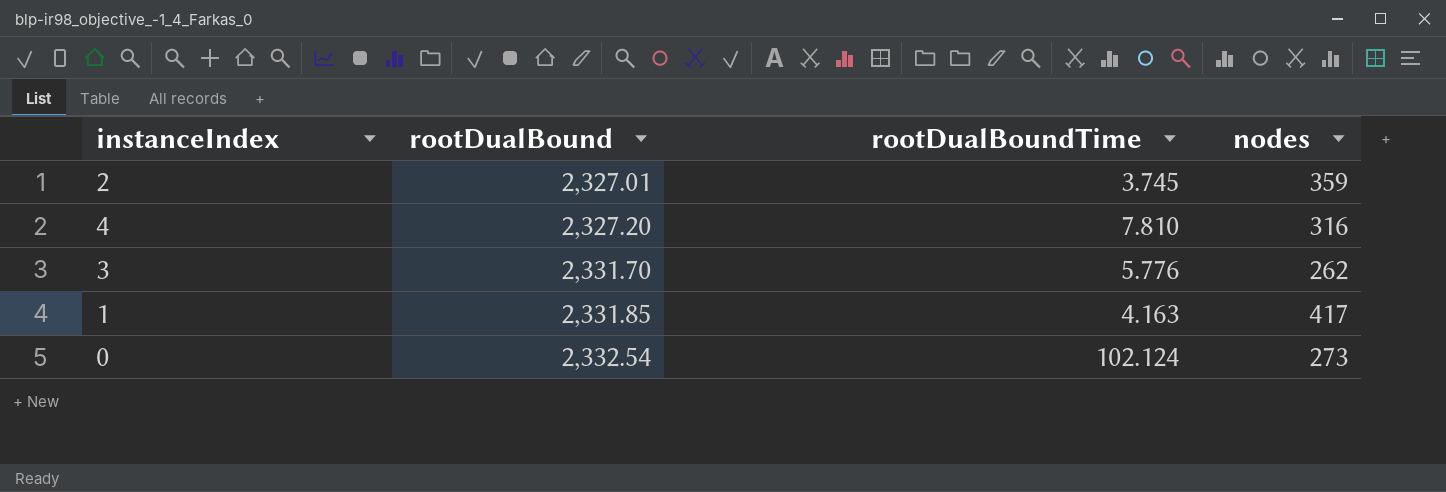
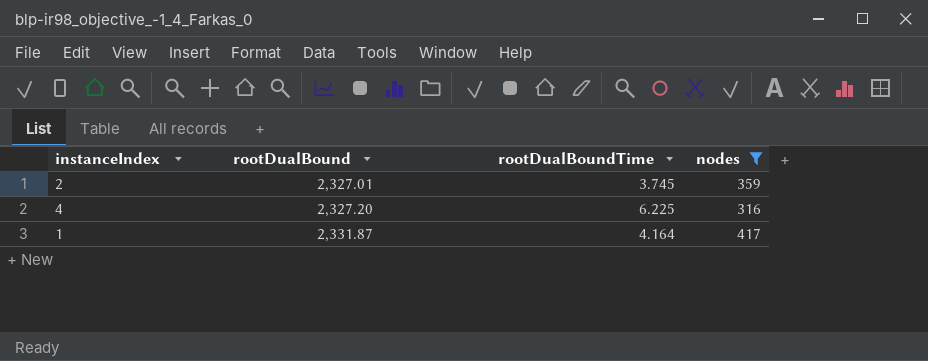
filter: none -> nodes >= 316
4 | rootDualBoundTime: 7.810 -> 6.225
1 | rootDualBound: 2,331.85 -> 2,331.87
1 | rootDualBoundTime: 4.163 -> 4.164

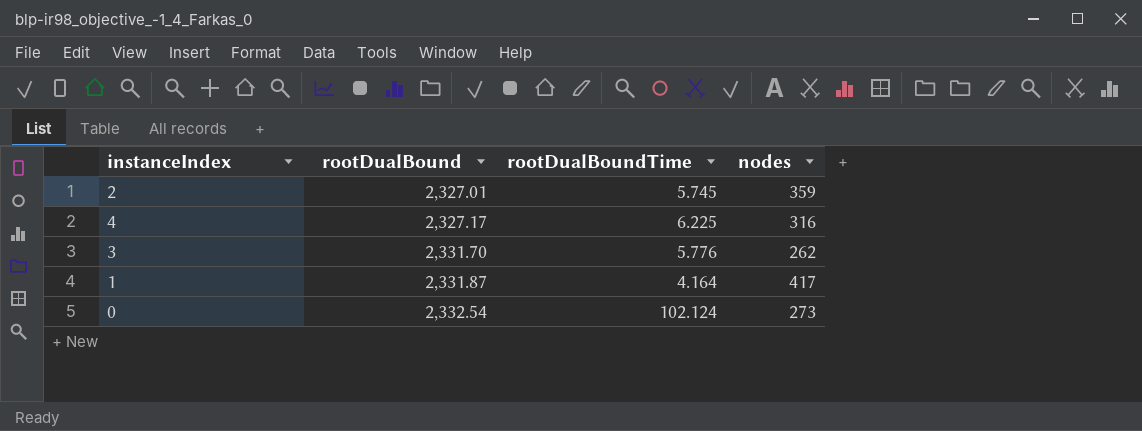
filter: nodes >= 316 -> none
2 | rootDualBoundTime: 3.745 -> 5.745
4 | rootDualBound: 2,327.20 -> 2,327.17

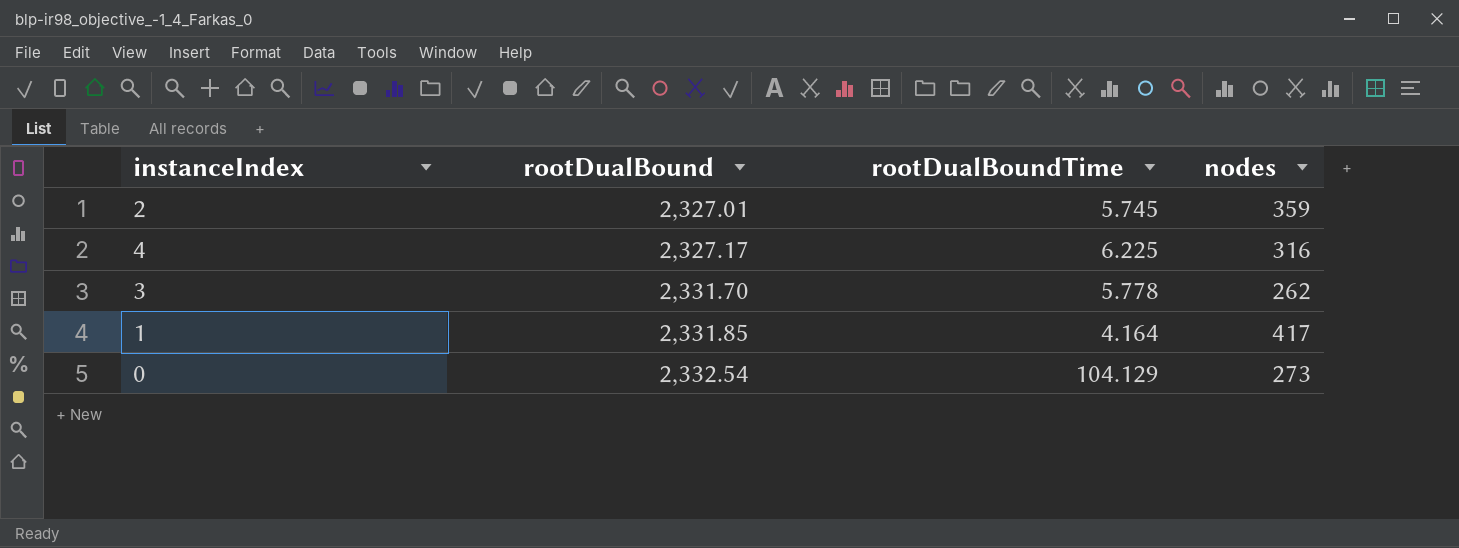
3 | rootDualBoundTime: 5.776 -> 5.778
1 | rootDualBound: 2,331.87 -> 2,331.85
0 | rootDualBoundTime: 102.124 -> 104.129

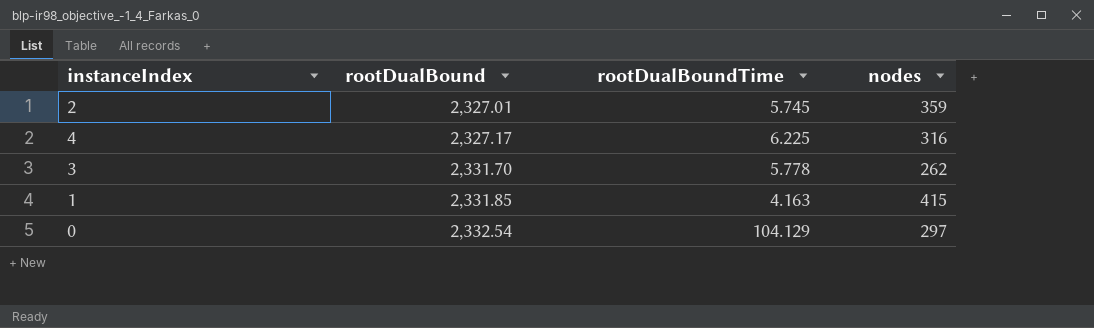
1 | rootDualBoundTime: 4.164 -> 4.163
1 | nodes: 417 -> 415
0 | nodes: 273 -> 297

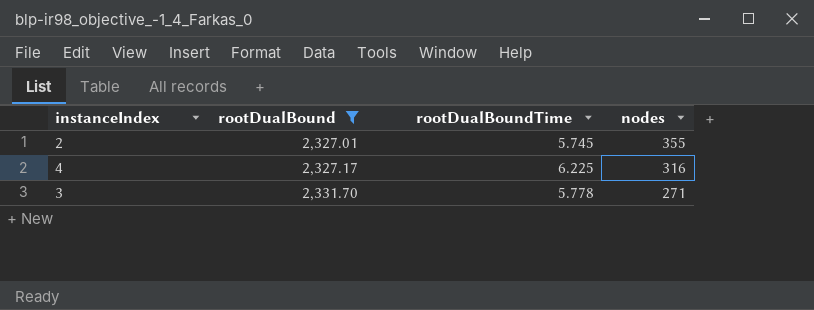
filter: none -> rootDualBound <= 2,331.70
2 | nodes: 359 -> 355
3 | nodes: 262 -> 271

